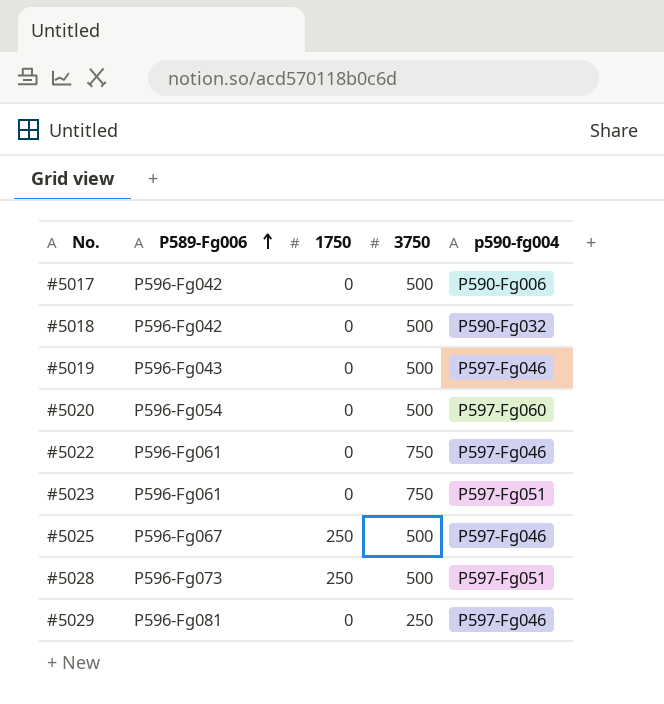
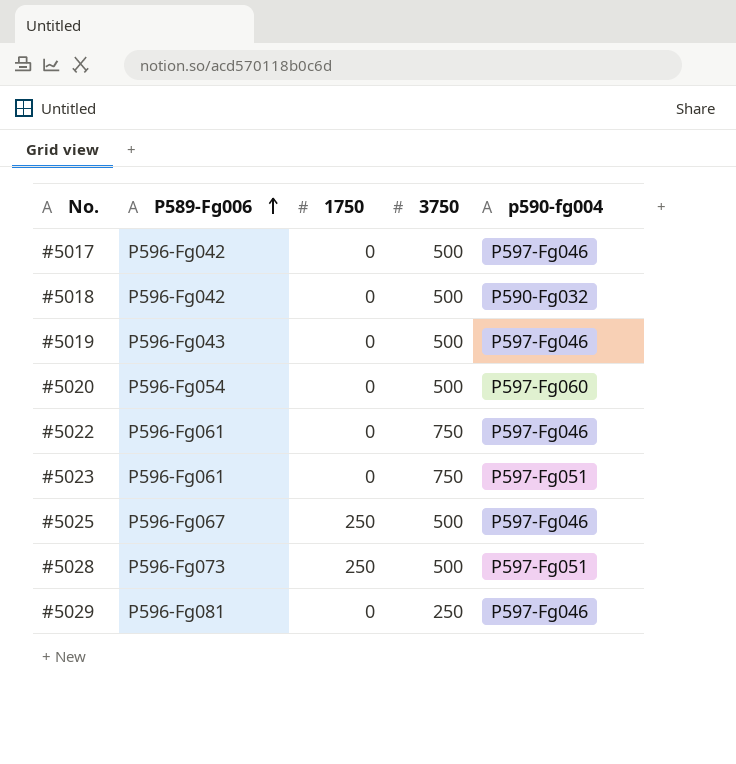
#5017 | p590-fg004: P590-Fg006 -> P597-Fg046

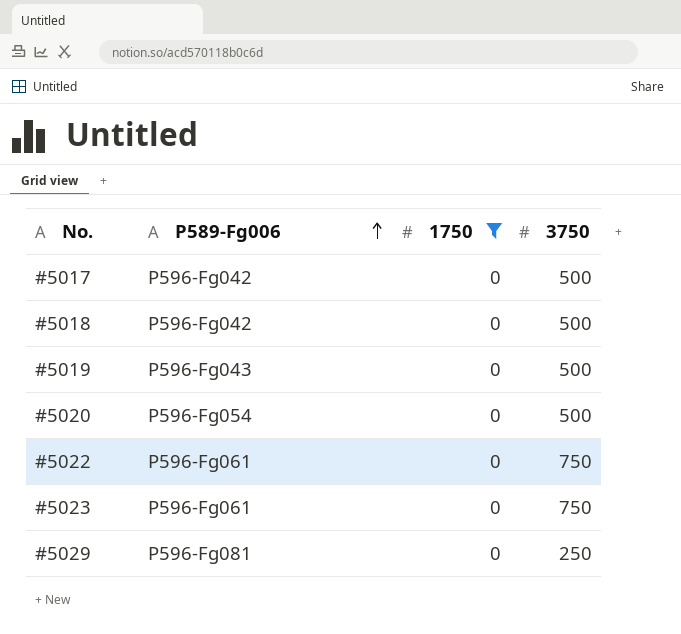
filter: none -> 1750 = 0
column p590-fg004 | position: 5 -> none

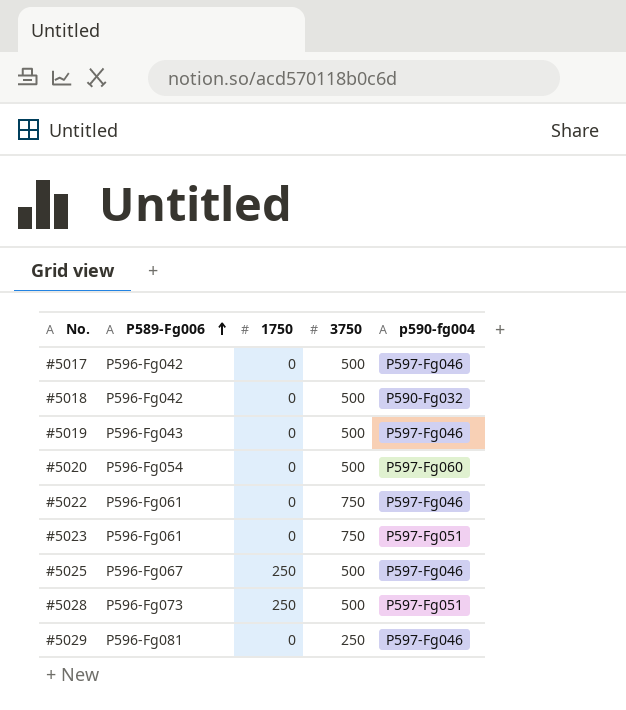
filter: 1750 = 0 -> none
column p590-fg004 | position: none -> 5

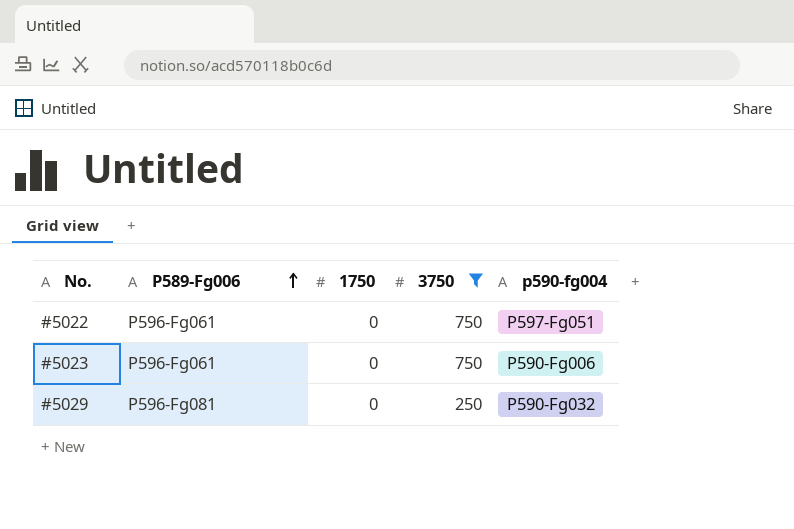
filter: none -> 3750 != 500
#5022 | p590-fg004: P597-Fg046 -> P597-Fg051
#5023 | p590-fg004: P597-Fg051 -> P590-Fg006
#5029 | p590-fg004: P597-Fg046 -> P590-Fg032

